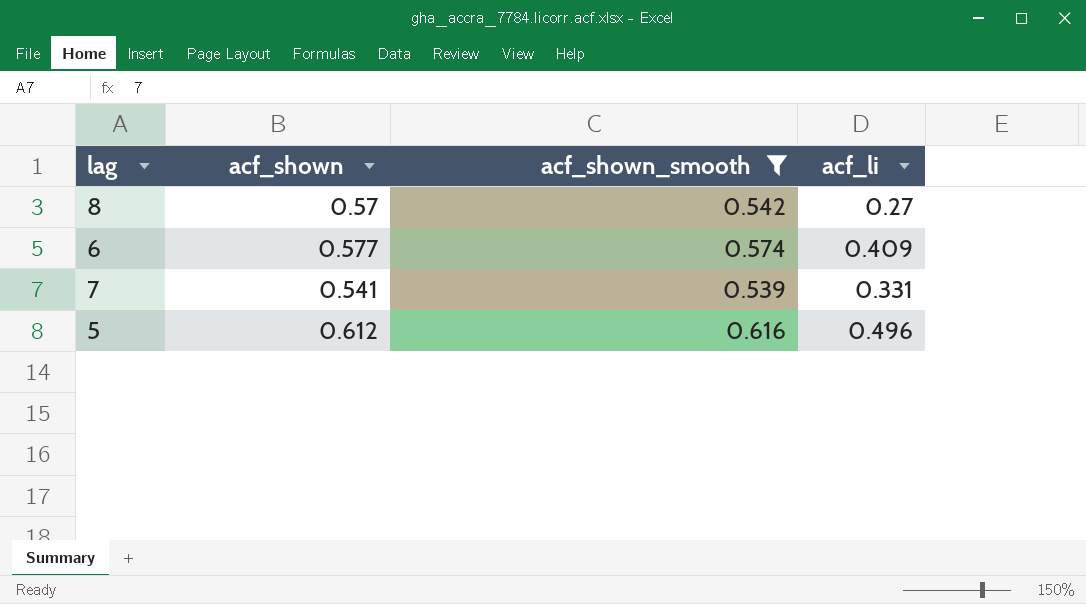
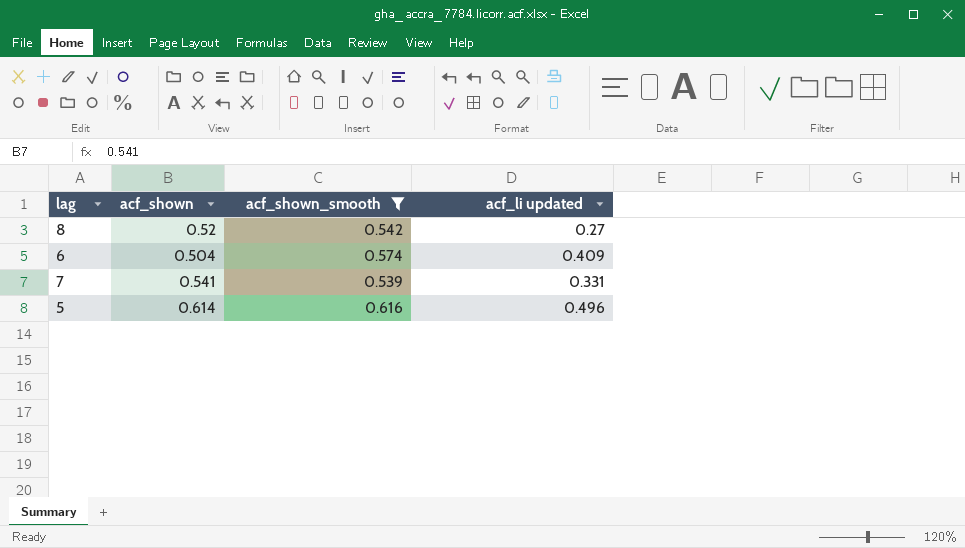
column name: acf_li -> acf_li updated
8 | acf_shown: 0.57 -> 0.52
6 | acf_shown: 0.577 -> 0.504
5 | acf_shown: 0.612 -> 0.614

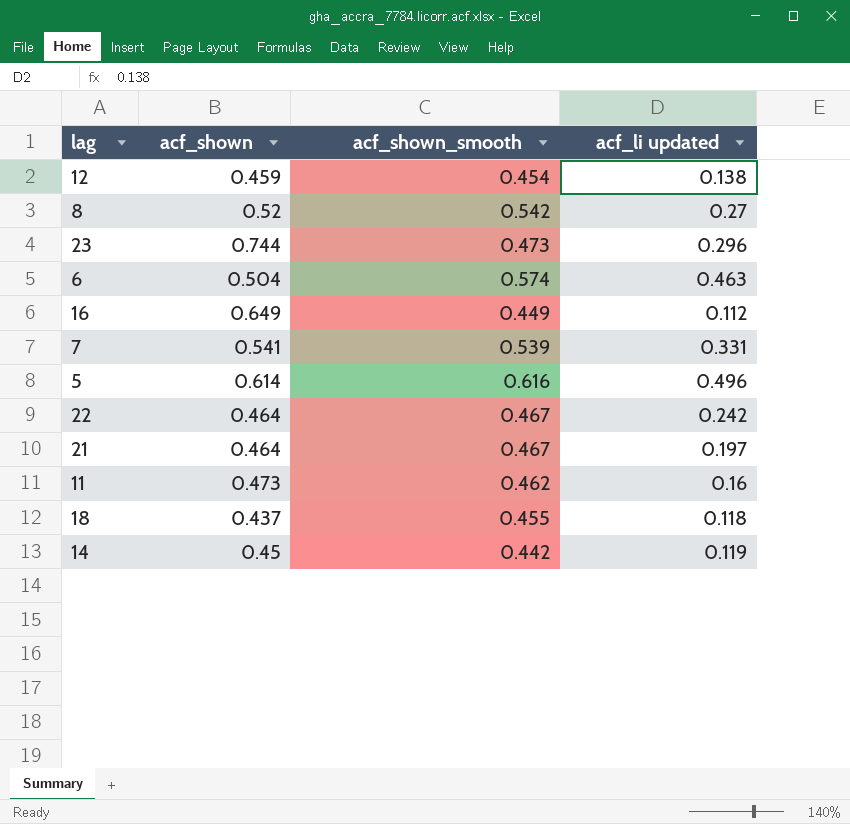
filter: acf_shown_smooth >= 0.539 -> none
6 | acf_li updated: 0.409 -> 0.463

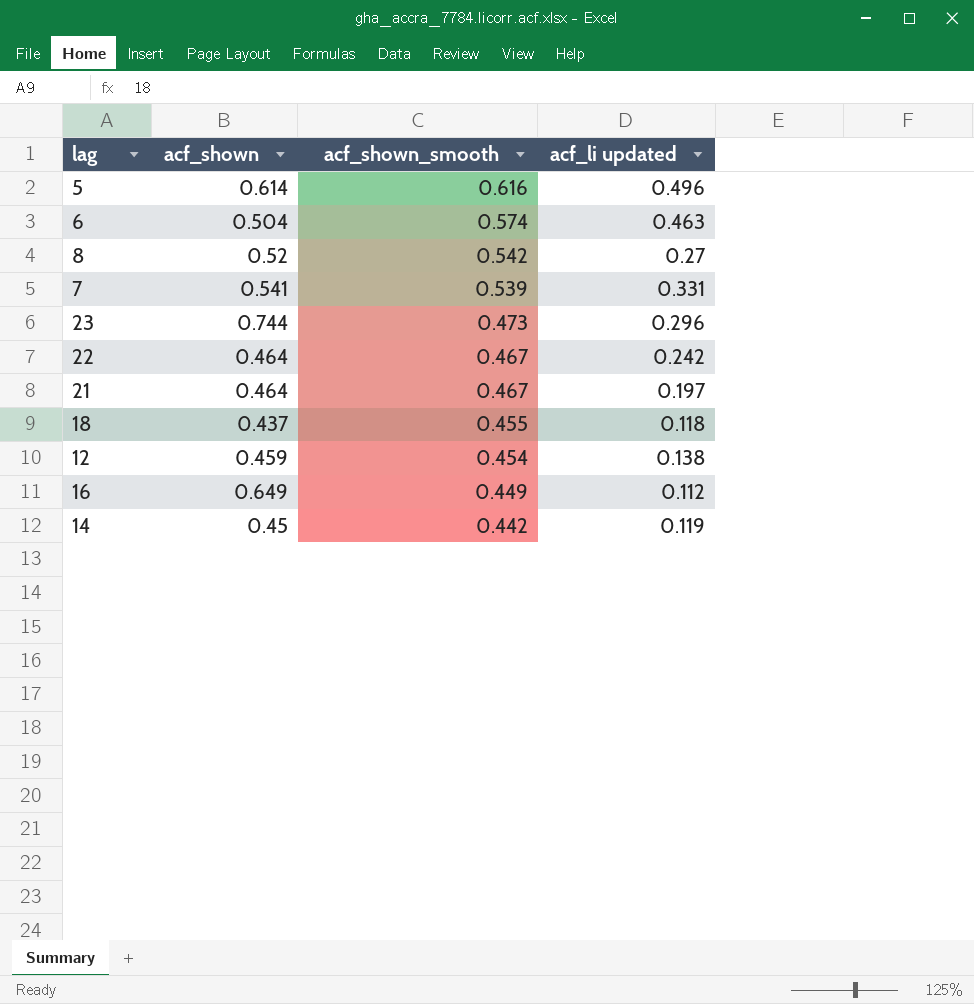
row order: none -> acf_shown_smooth descending
row 11: 0.473 | 0.462 | 0.16 -> none

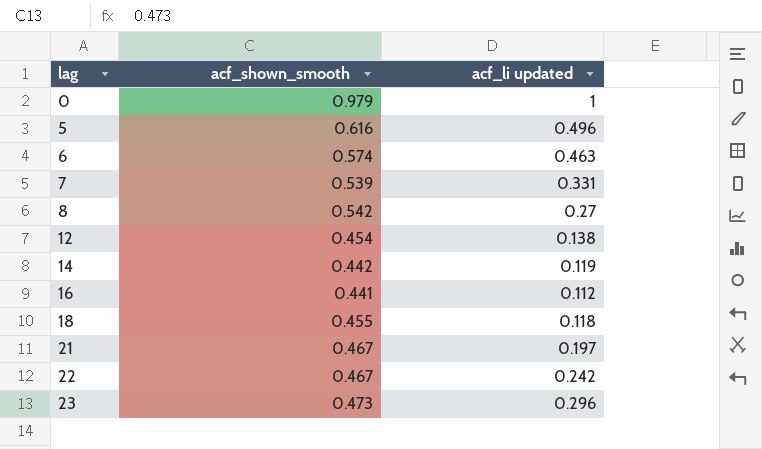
row order: acf_shown_smooth descending -> lag ascending
column acf_shown | position: 2 -> none
row 0: none -> 0.979 | 1
16 | acf_shown_smooth: 0.449 -> 0.441

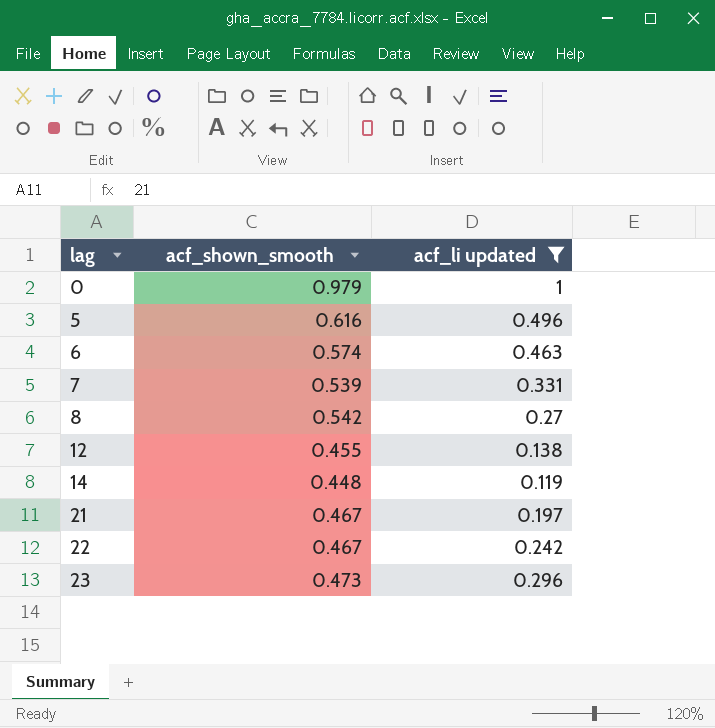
filter: none -> acf_li updated >= 0.119
12 | acf_shown_smooth: 0.454 -> 0.455
14 | acf_shown_smooth: 0.442 -> 0.448

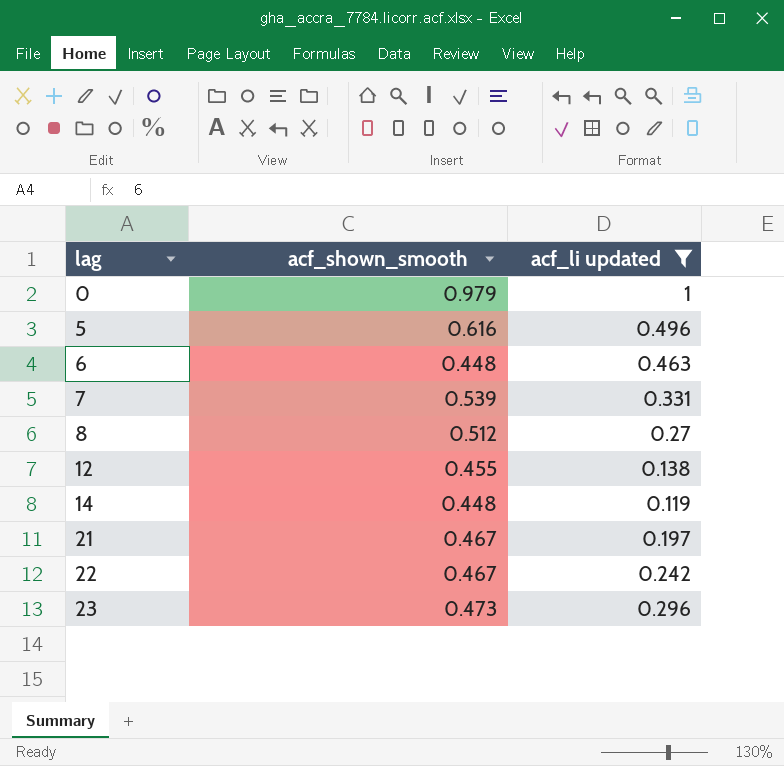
6 | acf_shown_smooth: 0.574 -> 0.448
8 | acf_shown_smooth: 0.542 -> 0.512

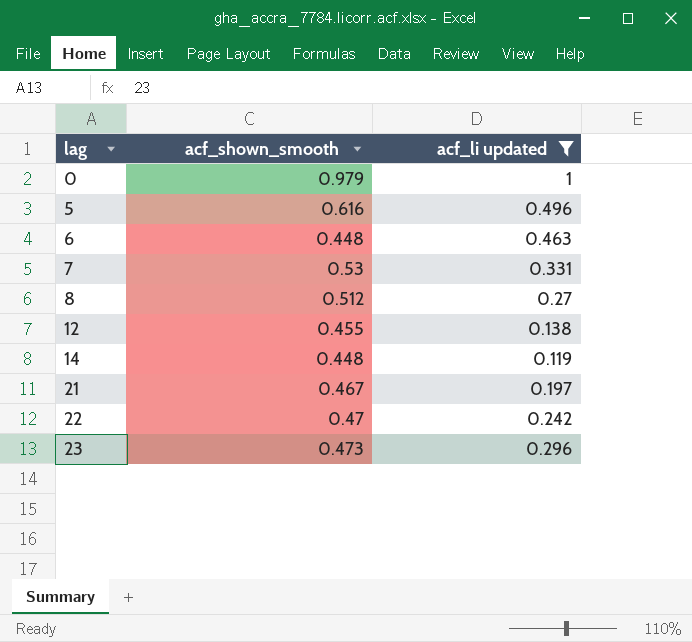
7 | acf_shown_smooth: 0.539 -> 0.53
22 | acf_shown_smooth: 0.467 -> 0.47

